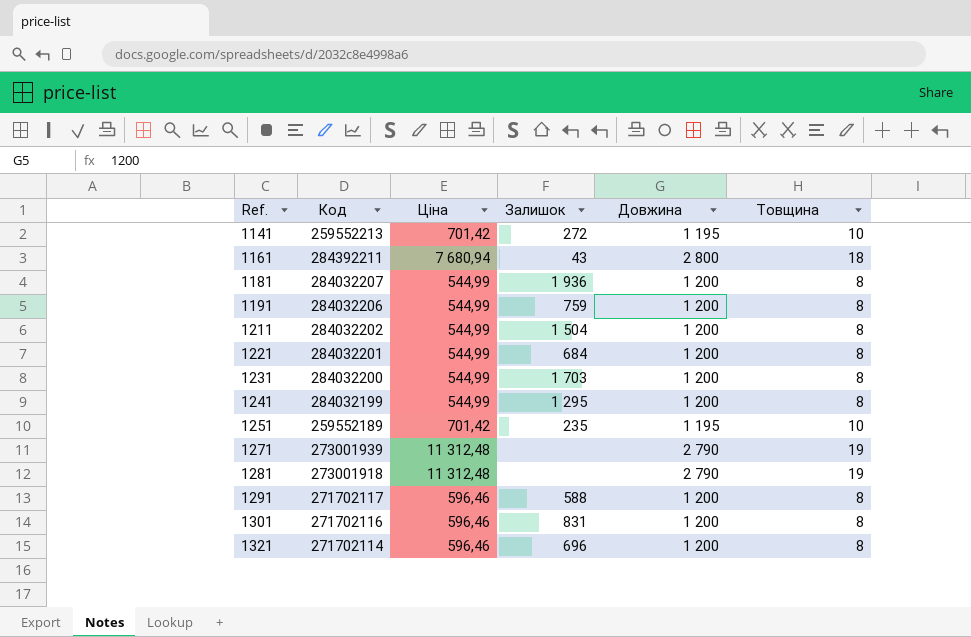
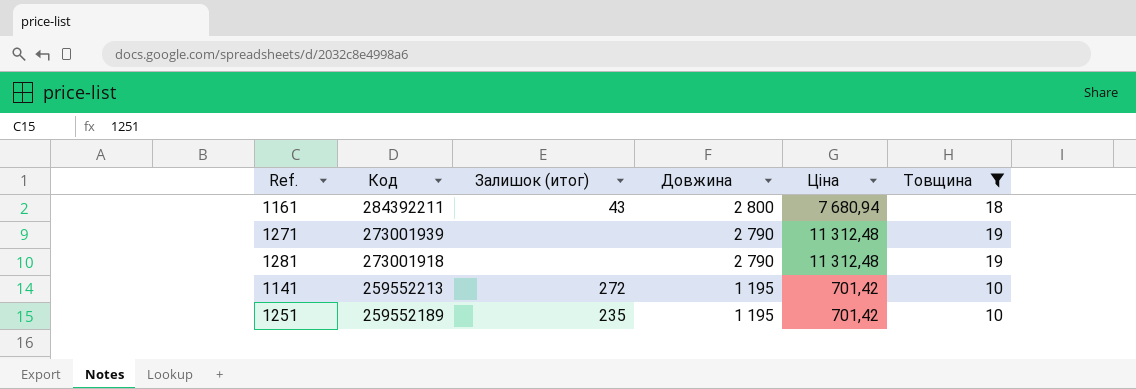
filter: none -> Товщина != 8
row order: Ref. ascending -> Код descending
column name: Залишок -> Залишок (итог)
column Ціна | position: 3 -> 5

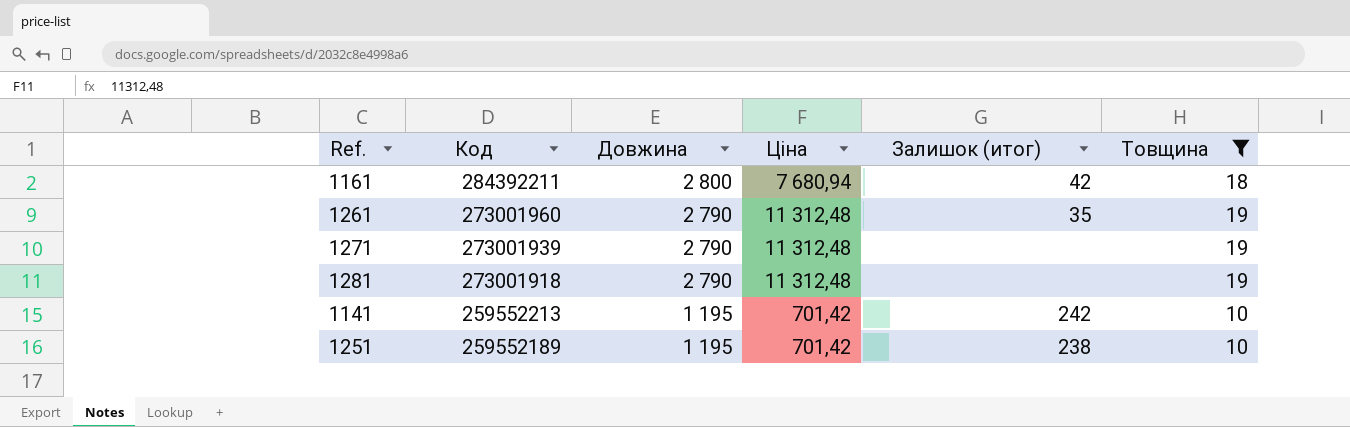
column Залишок (итог) | position: 3 -> 5
1161 | Залишок (итог): 43 -> 42
row 1261: none -> 273001960 | 2 790 | 11 312,48 | 35 | 19
1141 | Залишок (итог): 272 -> 242
1251 | Залишок (итог): 235 -> 238

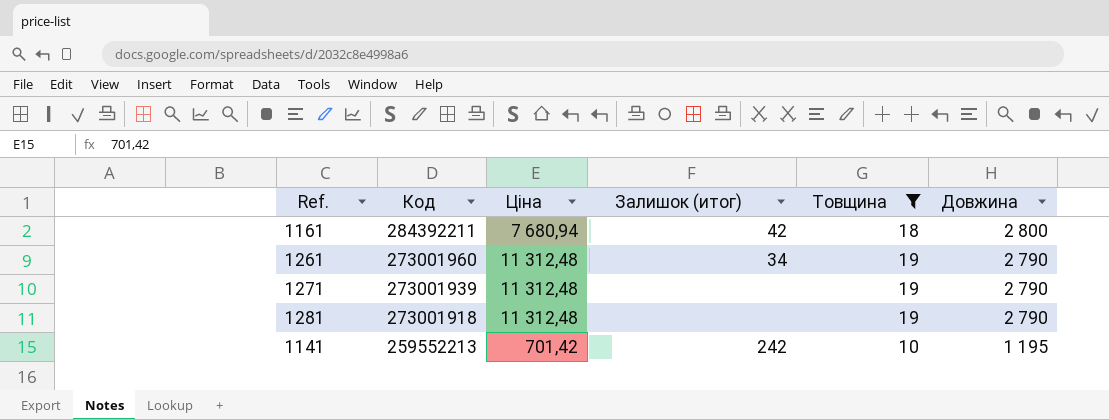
column Довжина | position: 3 -> 6
row 1251: 259552189 | 1 195 | 701,42 | 238 | 10 -> none
1261 | Залишок (итог): 35 -> 34

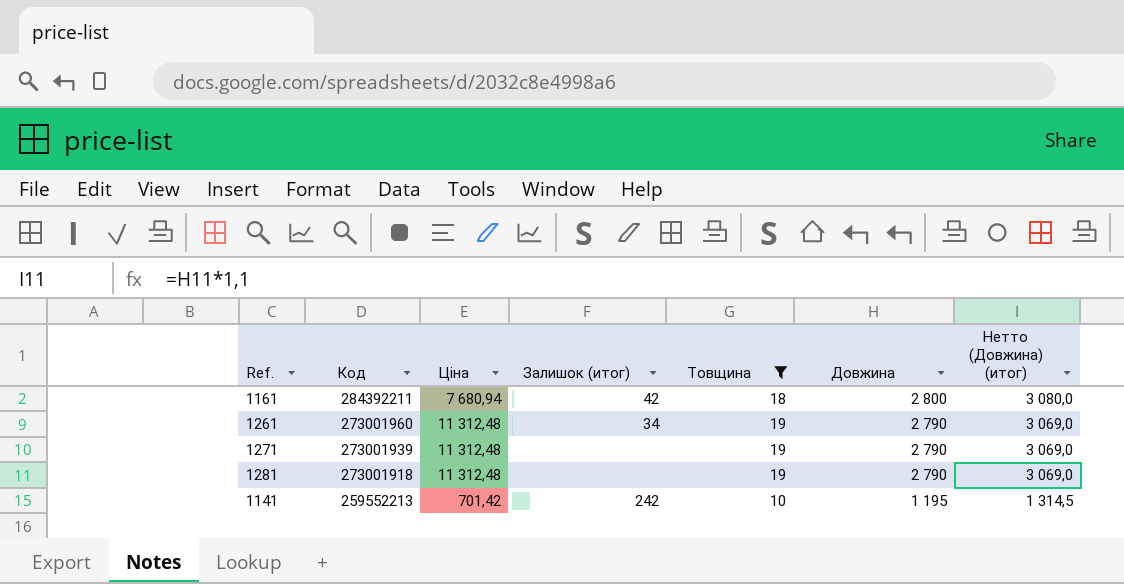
column Нетто (Довжина) (итог) | formula: none -> [Довжина] * 1,1

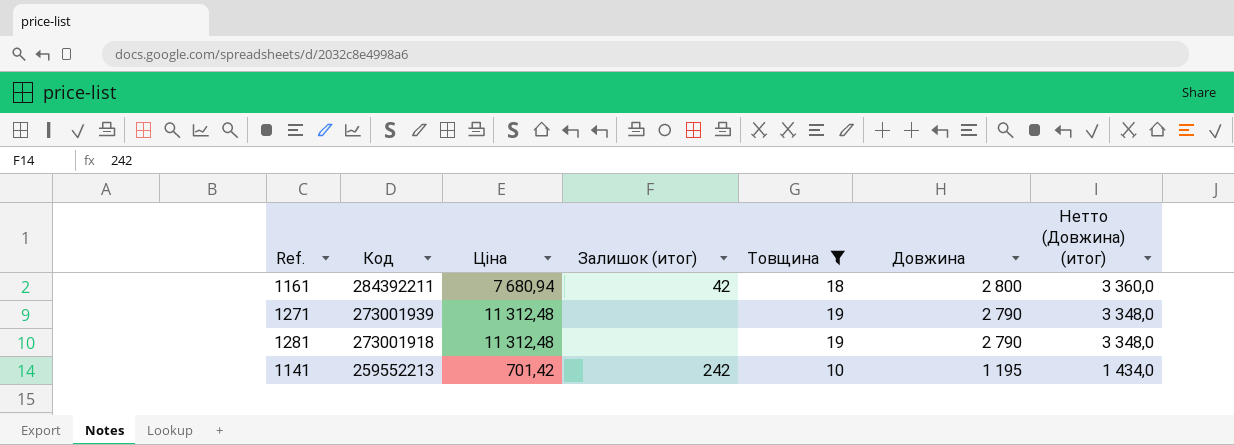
column Нетто (Довжина) (итог) | formula: [Довжина] * 1,1 -> [Довжина] * 1,2
row 1261: 273001960 | 11 312,48 | 34 | 19 | 2 790 | 3 069,0 -> none

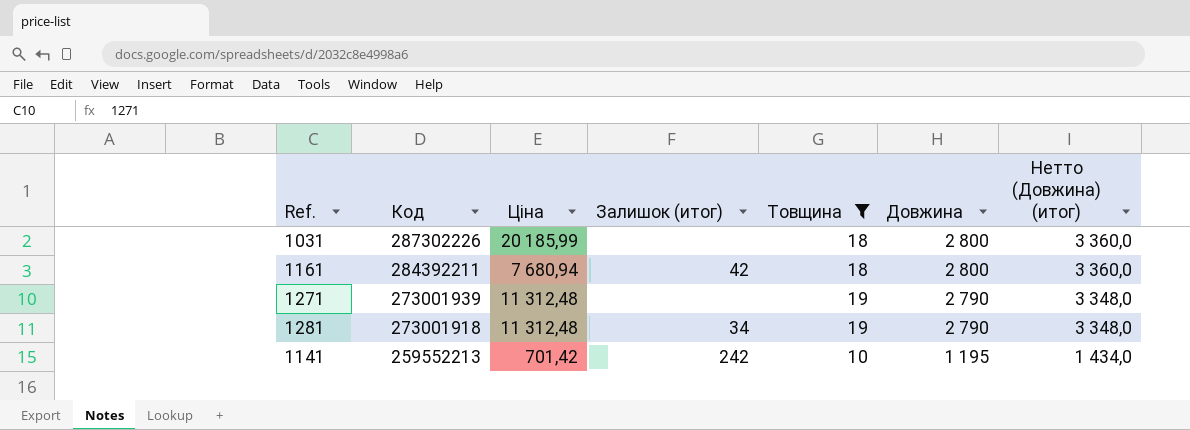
row 1031: none -> 287302226 | 20 185,99 | none | 18 | 2 800 | 3 360,0
1281 | Залишок (итог): none -> 34

